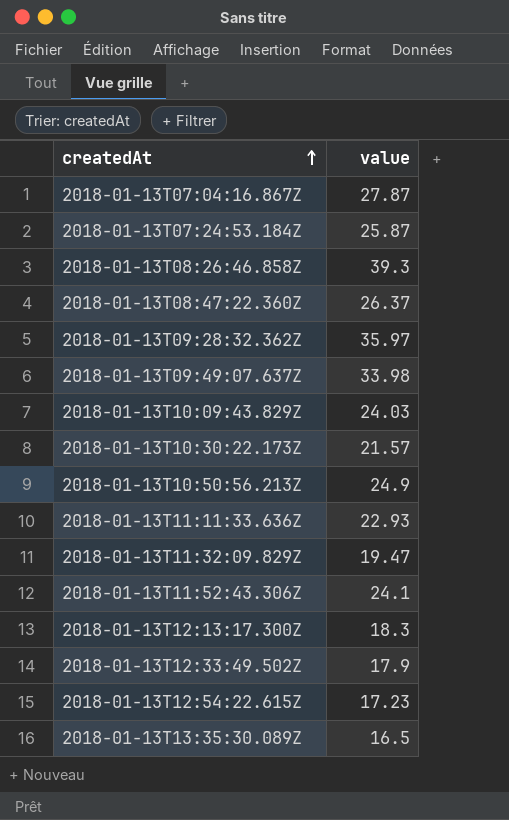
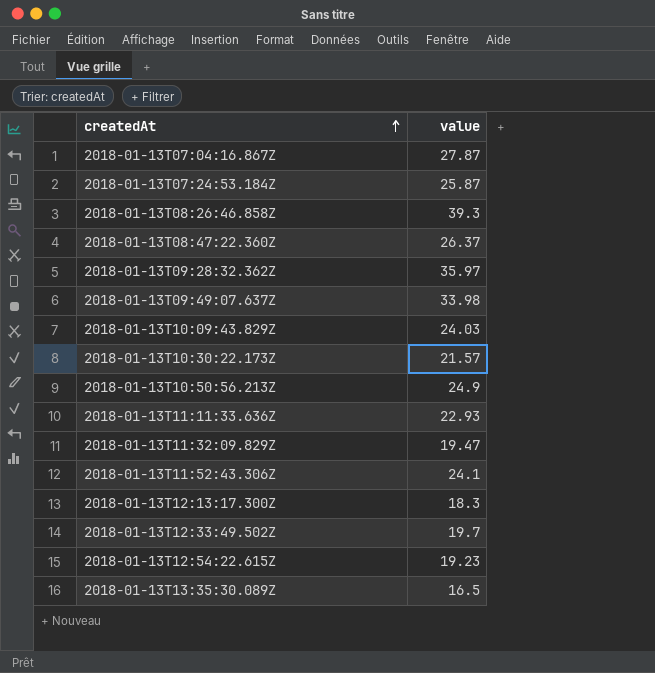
2018-01-13T12:33:49.502Z | value: 17.9 -> 19.7
2018-01-13T12:54:22.615Z | value: 17.23 -> 19.23

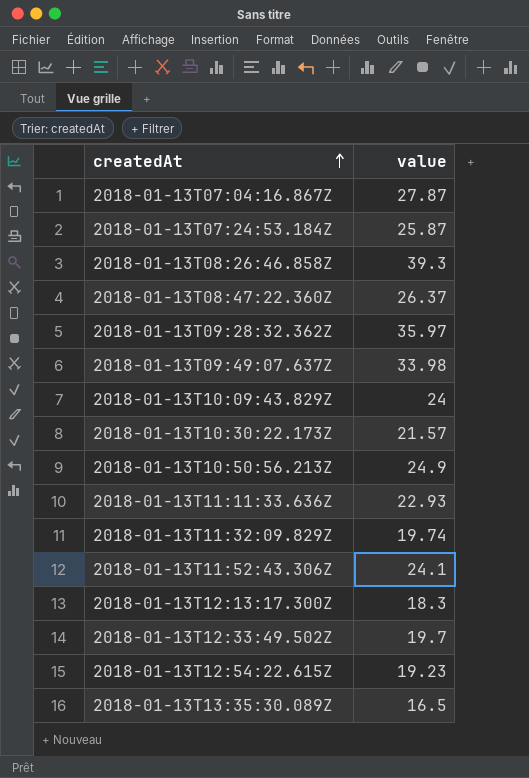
2018-01-13T10:09:43.829Z | value: 24.03 -> 24
2018-01-13T11:32:09.829Z | value: 19.47 -> 19.74

